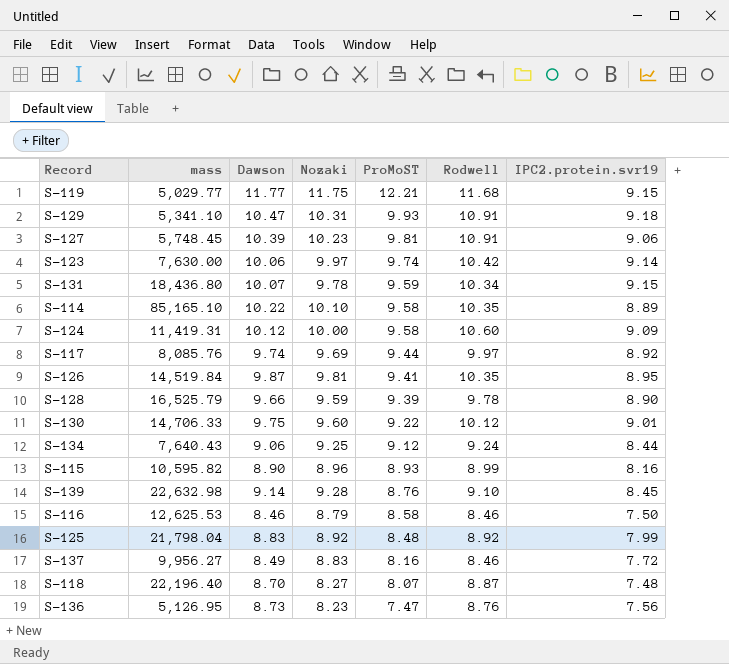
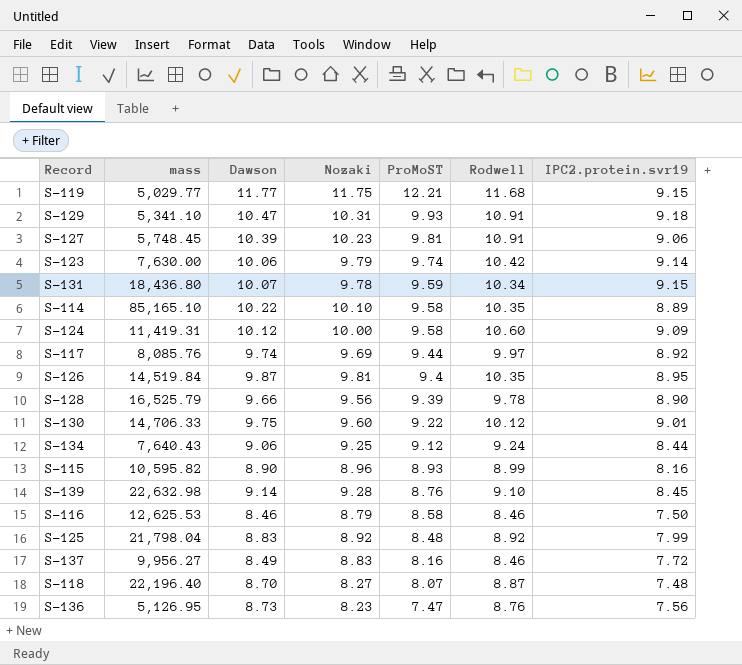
S-123 | Nozaki: 9.97 -> 9.79
S-126 | ProMoST: 9.41 -> 9.4
S-128 | Nozaki: 9.59 -> 9.56

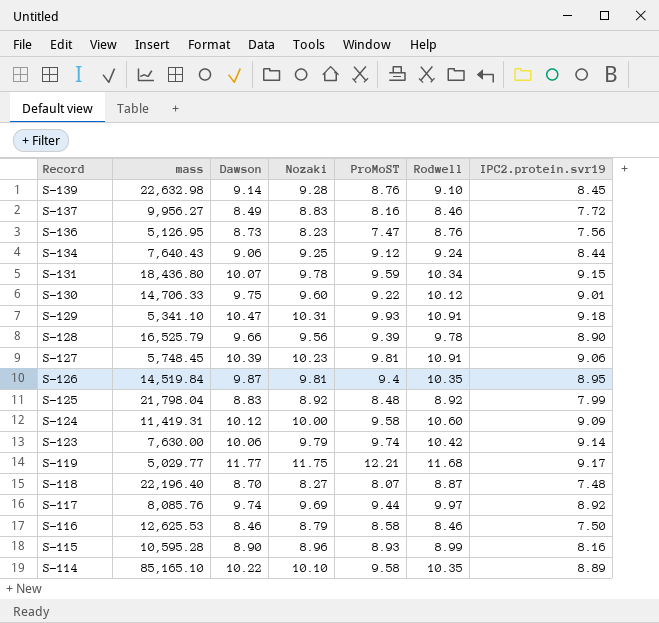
row order: ProMoST descending -> Record descending
S-119 | IPC2.protein.svr19: 9.15 -> 9.17
S-115 | mass: 10,595.82 -> 10,595.28

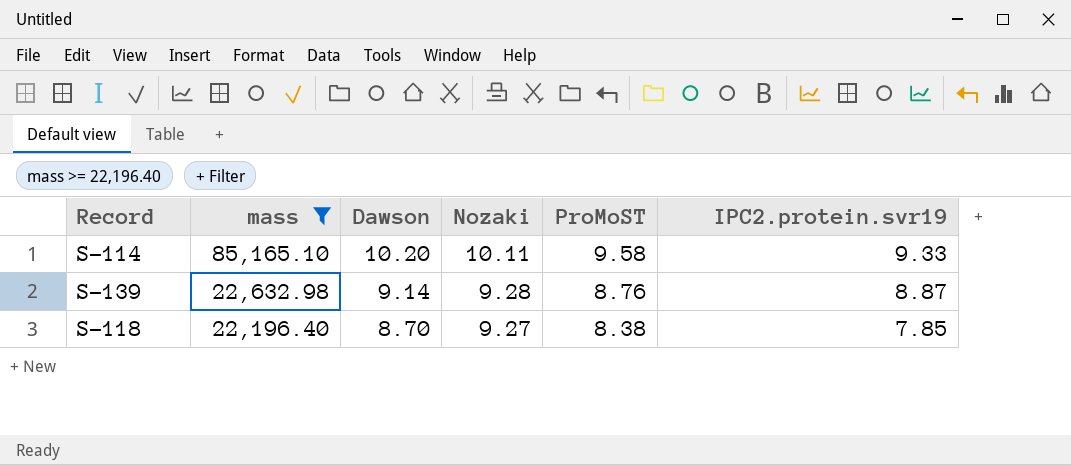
filter: none -> mass >= 22,196.40
row order: Record descending -> mass descending
column Rodwell | position: 6 -> none
S-114 | Dawson: 10.22 -> 10.20
S-114 | Nozaki: 10.10 -> 10.11
S-114 | IPC2.protein.svr19: 8.89 -> 9.33
S-139 | IPC2.protein.svr19: 8.45 -> 8.87
S-118 | Nozaki: 8.27 -> 9.27
S-118 | ProMoST: 8.07 -> 8.38
S-118 | IPC2.protein.svr19: 7.48 -> 7.85

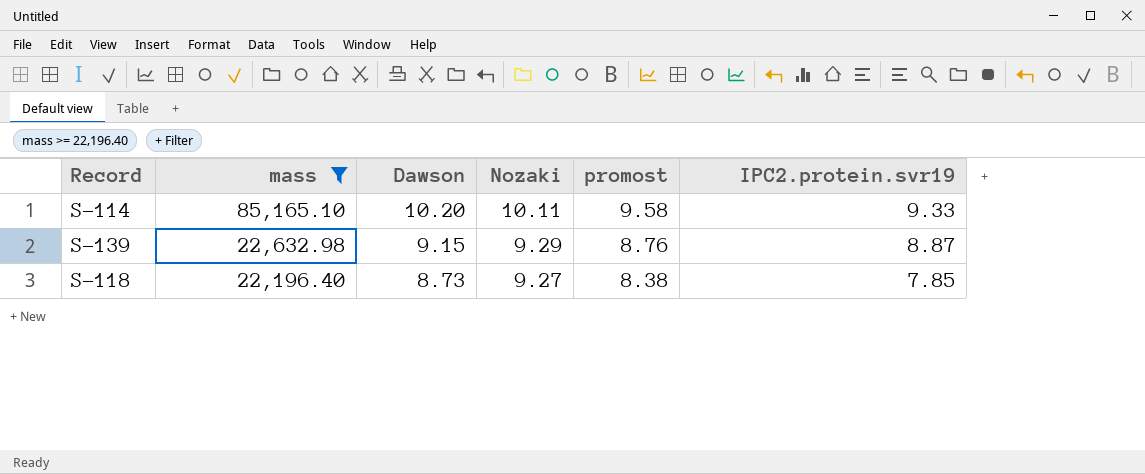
column name: ProMoST -> promost
S-139 | Dawson: 9.14 -> 9.15
S-139 | Nozaki: 9.28 -> 9.29
S-118 | Dawson: 8.70 -> 8.73

